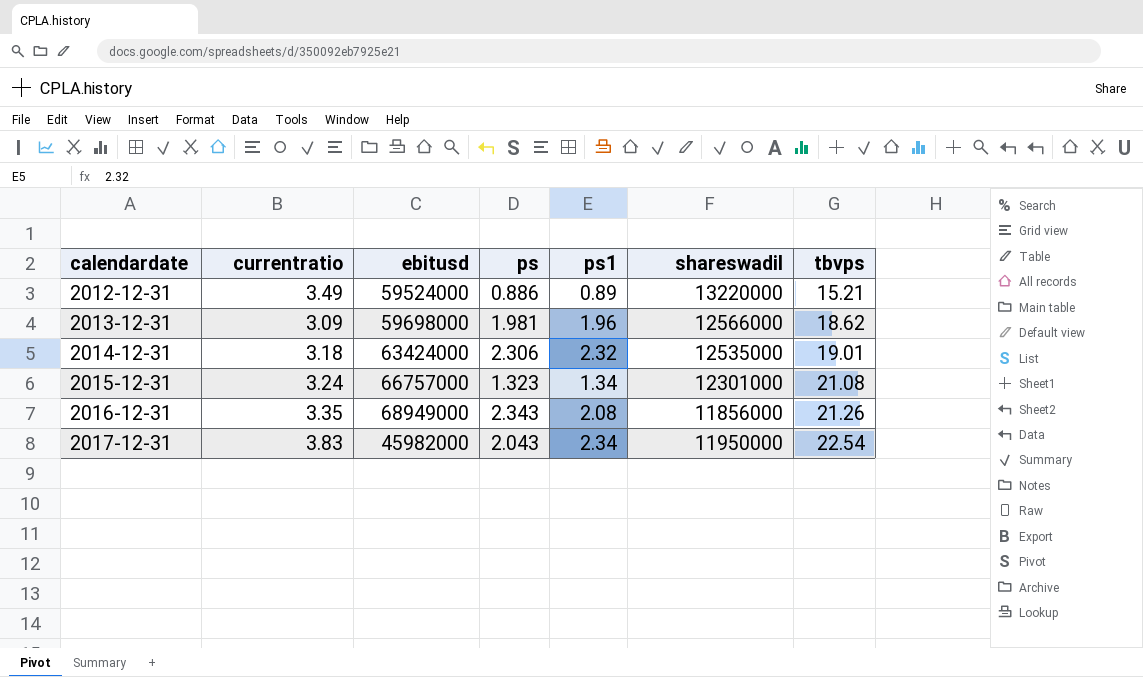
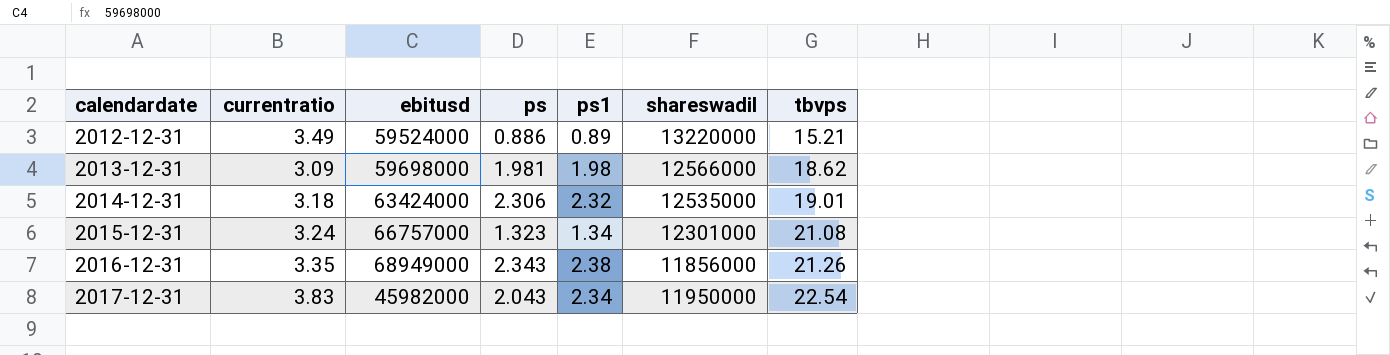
2013-12-31 | ps1: 1.96 -> 1.98
2016-12-31 | ps1: 2.08 -> 2.38

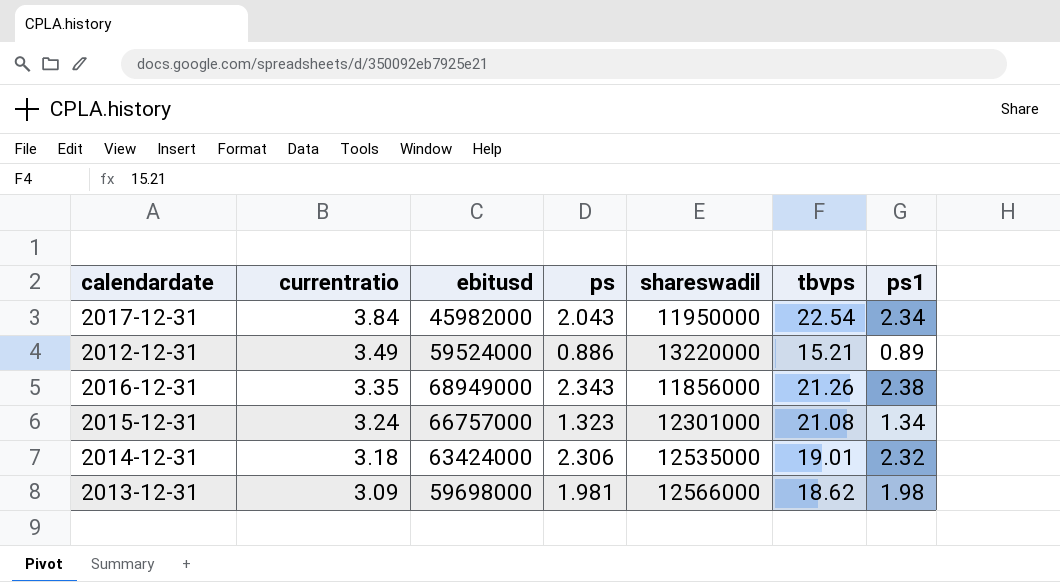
row order: calendardate ascending -> currentratio descending
column ps1 | position: 5 -> 7
2017-12-31 | currentratio: 3.83 -> 3.84

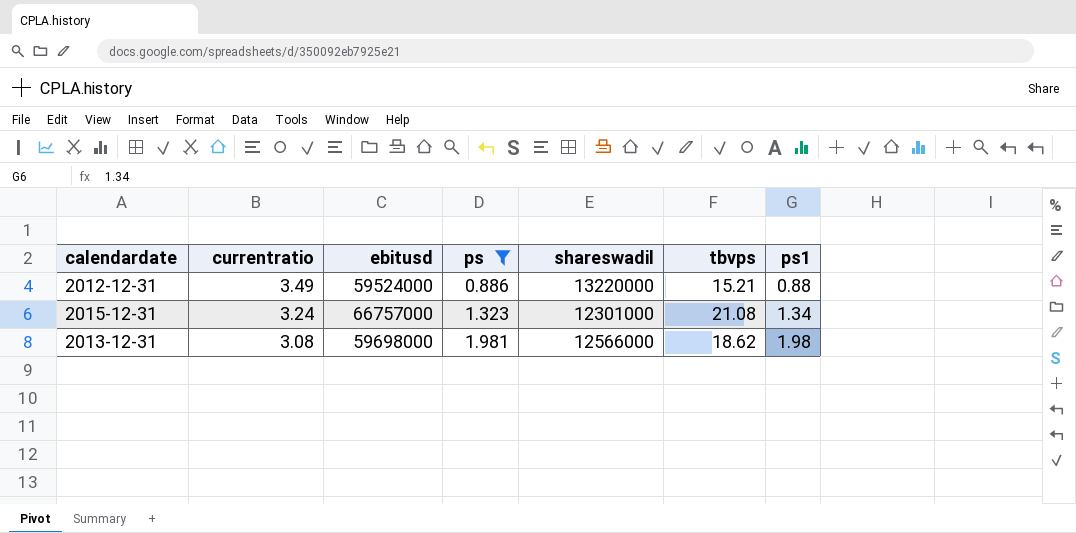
filter: none -> ps <= 1.981
2012-12-31 | ps1: 0.89 -> 0.88
2013-12-31 | currentratio: 3.09 -> 3.08

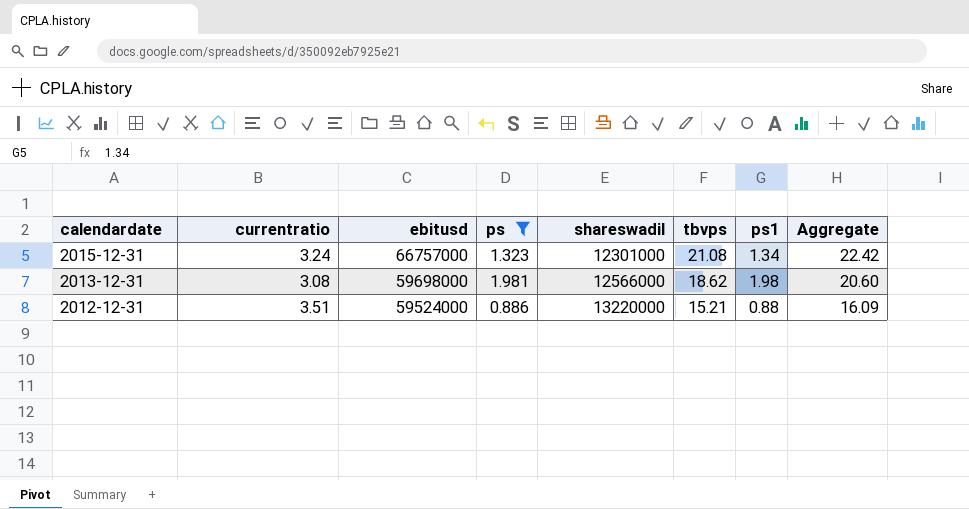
row order: currentratio descending -> calendardate descending
column Aggregate | formula: none -> [tbvps] + [ps1]
2012-12-31 | currentratio: 3.49 -> 3.51

